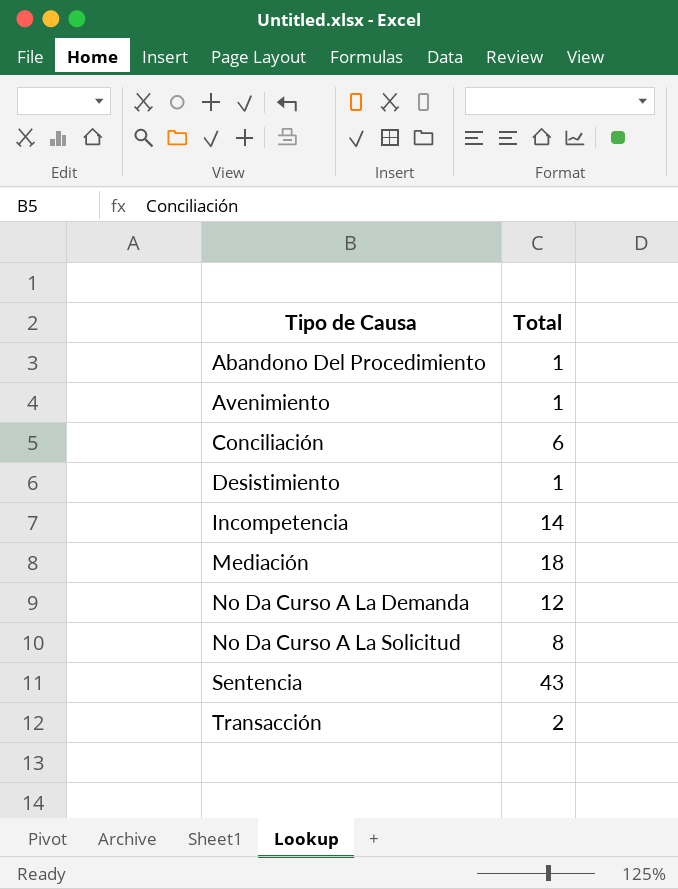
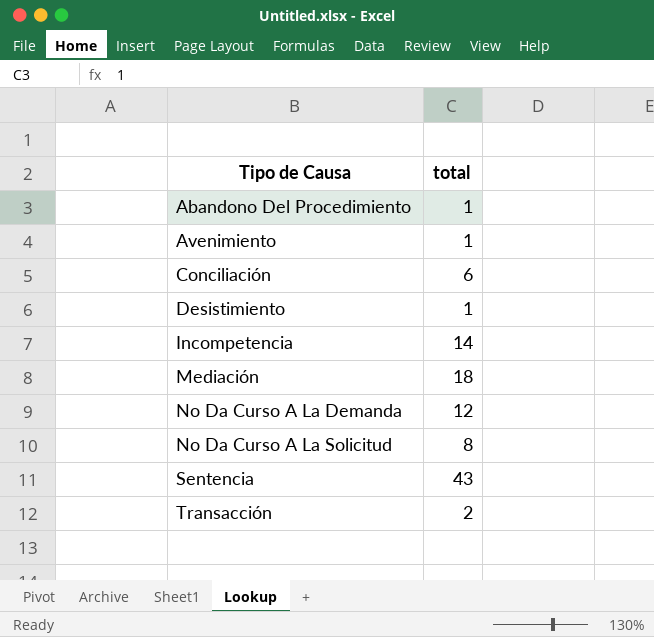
column name: Total -> total

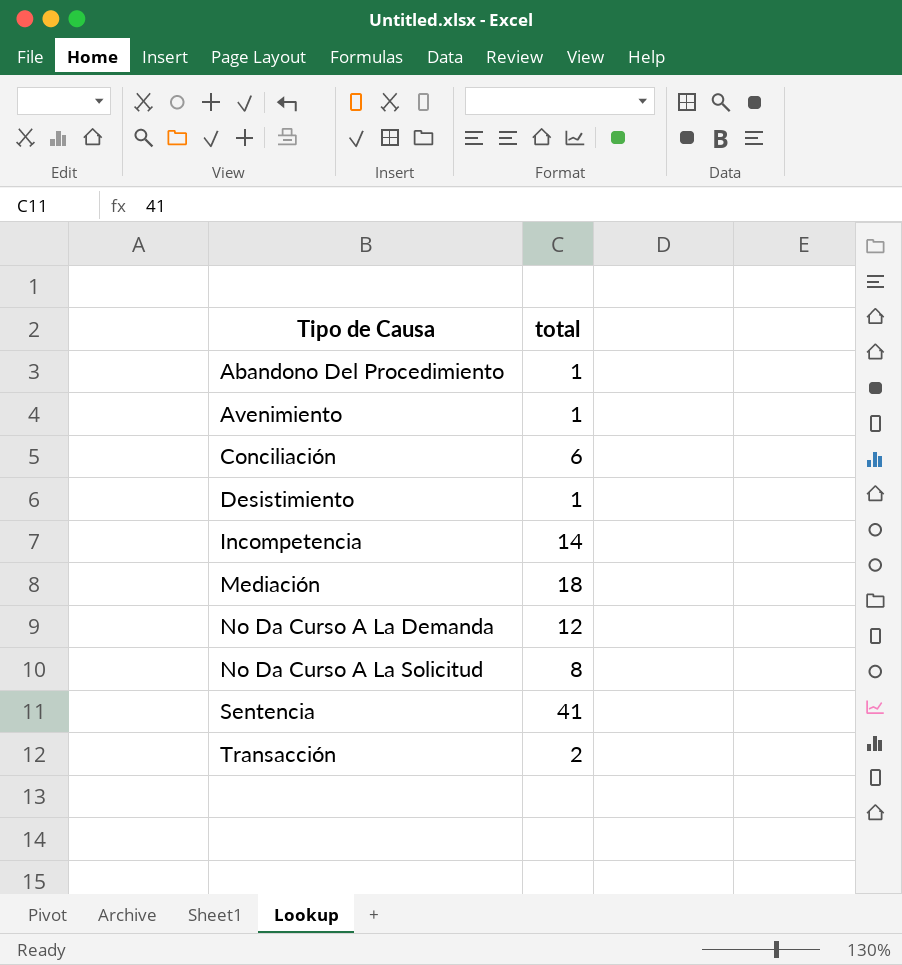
Sentencia | total: 43 -> 41

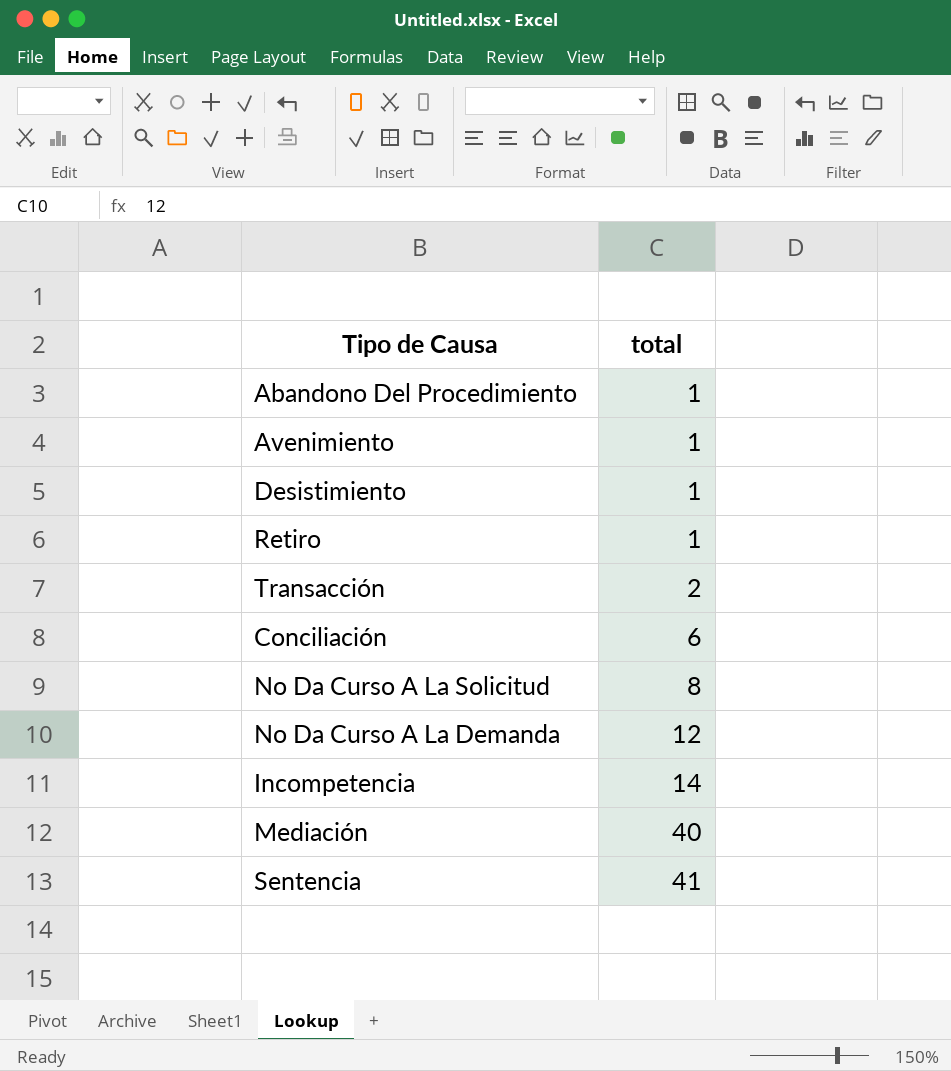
row order: Tipo de Causa ascending -> total ascending
row Retiro: none -> 1
Mediación | total: 18 -> 40

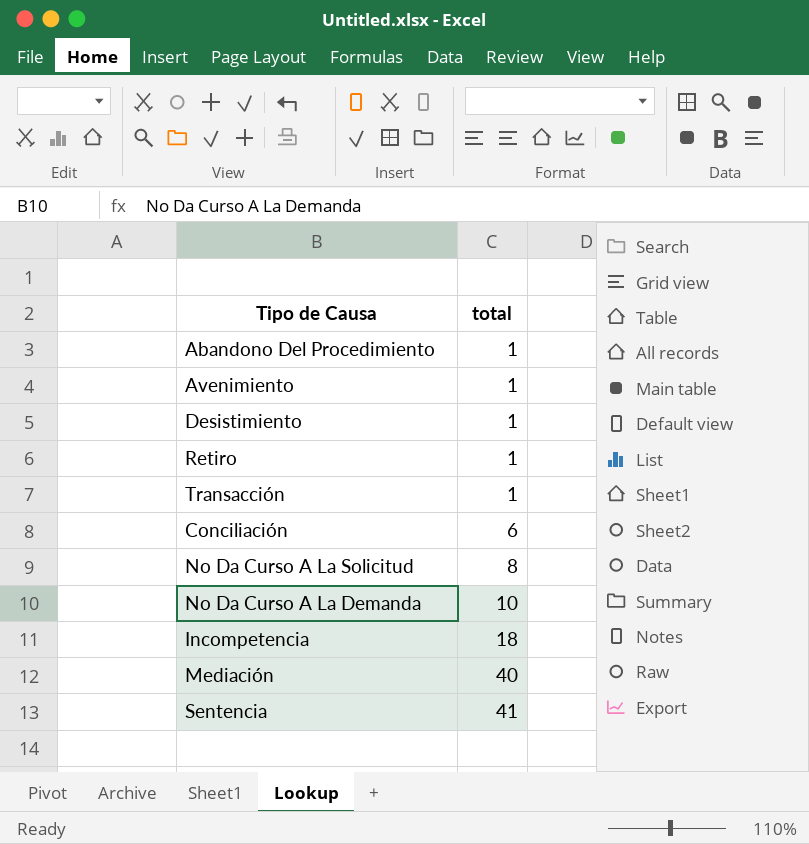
Transacción | total: 2 -> 1
No Da Curso A La Demanda | total: 12 -> 10
Incompetencia | total: 14 -> 18

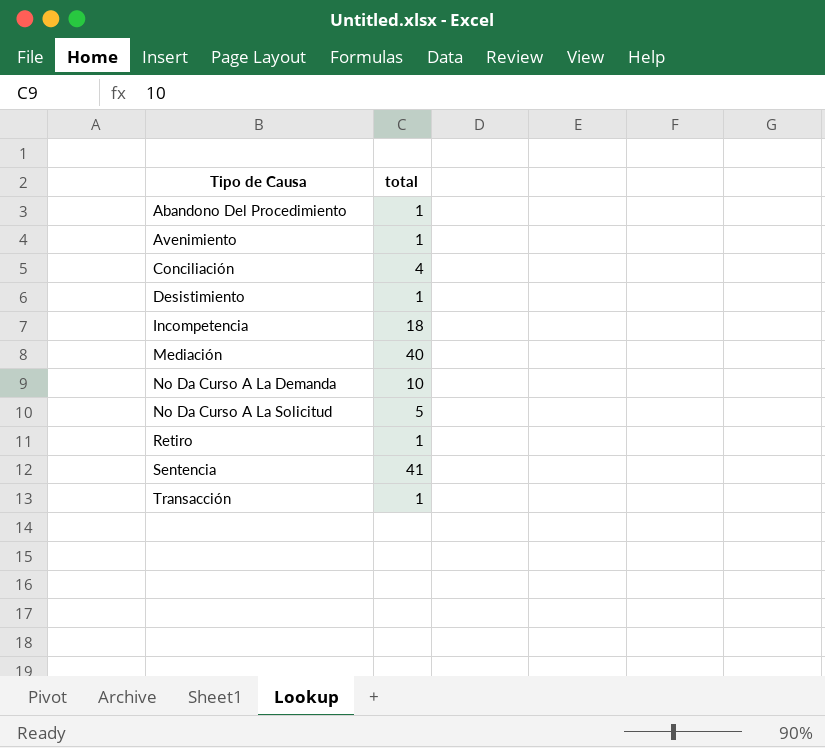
row order: total ascending -> Tipo de Causa ascending
Conciliación | total: 6 -> 4
No Da Curso A La Solicitud | total: 8 -> 5

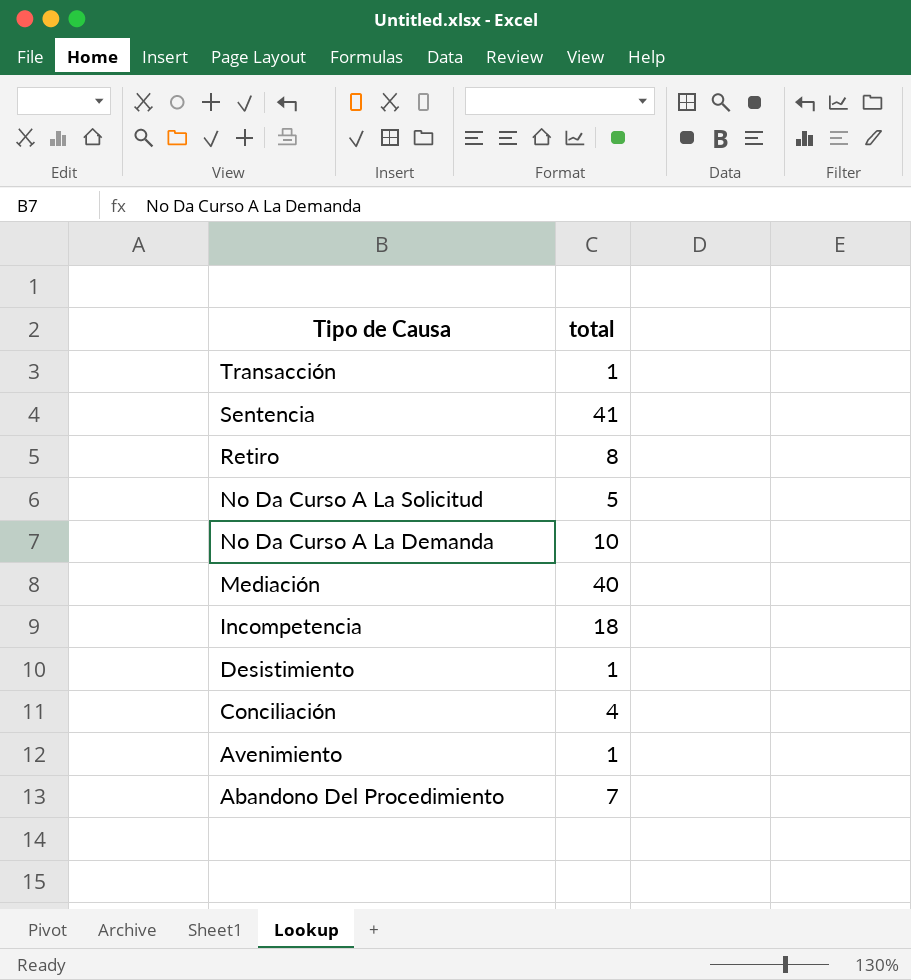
row order: Tipo de Causa ascending -> Tipo de Causa descending
Retiro | total: 1 -> 8
Abandono Del Procedimiento | total: 1 -> 7

